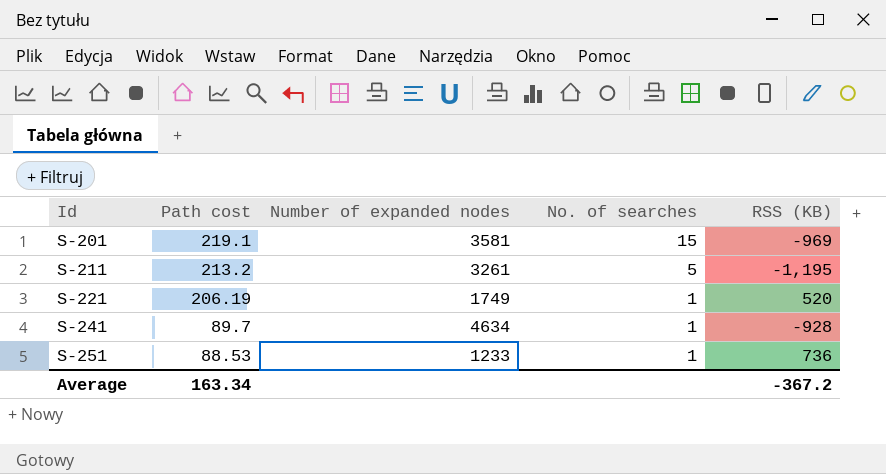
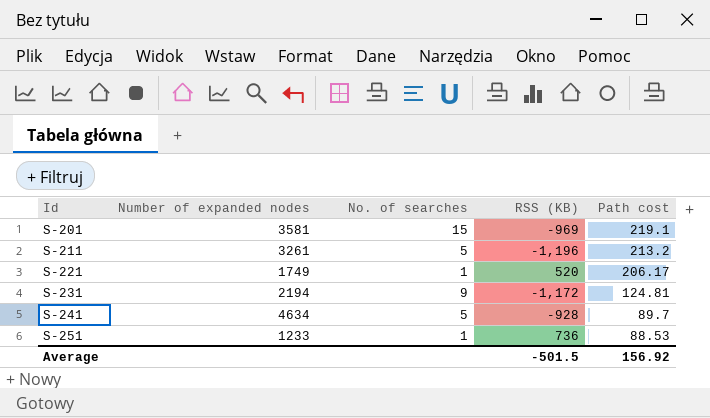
column Path cost | position: 2 -> 5
S-211 | RSS (KB): -1,195 -> -1,196
S-221 | Path cost: 206.19 -> 206.17
row S-231: none -> 2194 | 9 | -1,172 | 124.81
S-241 | No. of searches: 1 -> 5
Average | RSS (KB): -367.2 -> -501.5
Average | Path cost: 163.34 -> 156.92

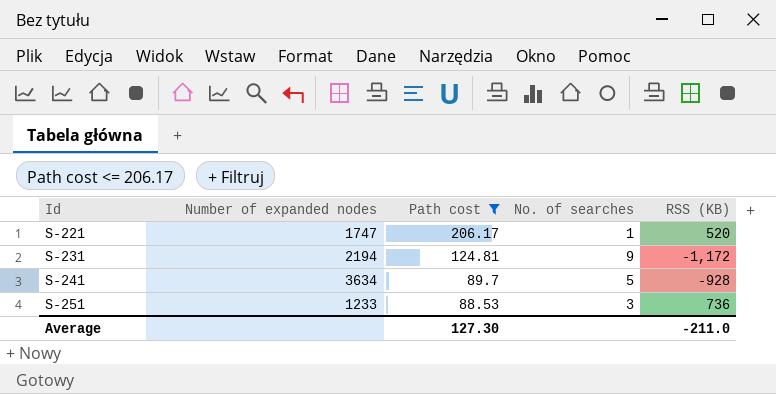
filter: none -> Path cost <= 206.17
column Path cost | position: 5 -> 3
S-221 | Number of expanded nodes: 1749 -> 1747
S-241 | Number of expanded nodes: 4634 -> 3634
S-251 | No. of searches: 1 -> 3
Average | Path cost: 156.92 -> 127.30
Average | RSS (KB): -501.5 -> -211.0

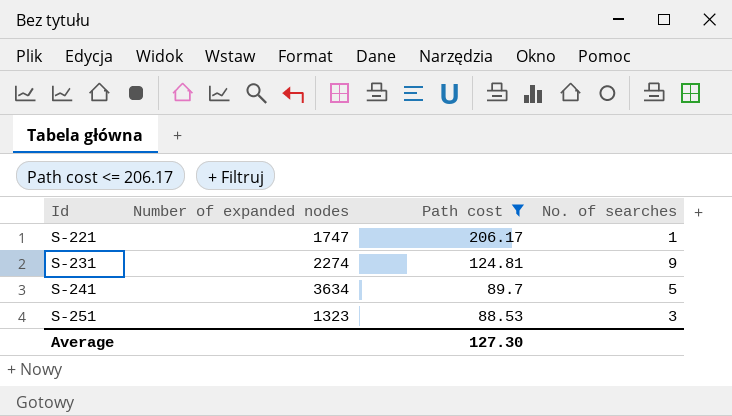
column RSS (KB) | position: 5 -> none
S-231 | Number of expanded nodes: 2194 -> 2274
S-251 | Number of expanded nodes: 1233 -> 1323

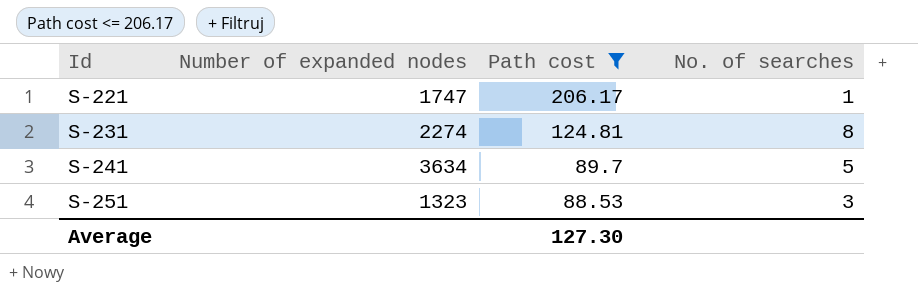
S-231 | No. of searches: 9 -> 8

